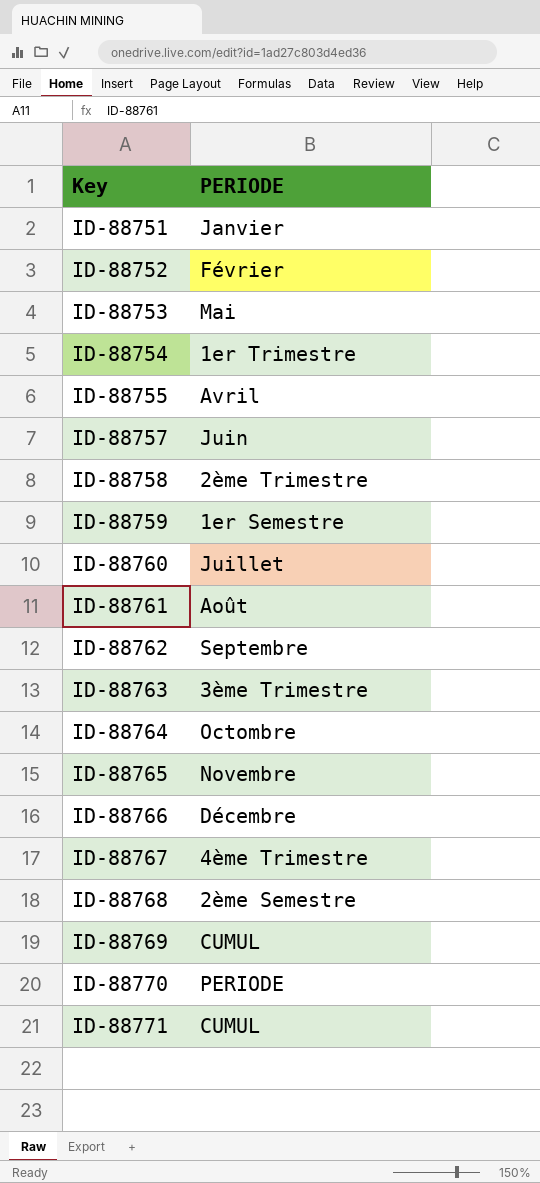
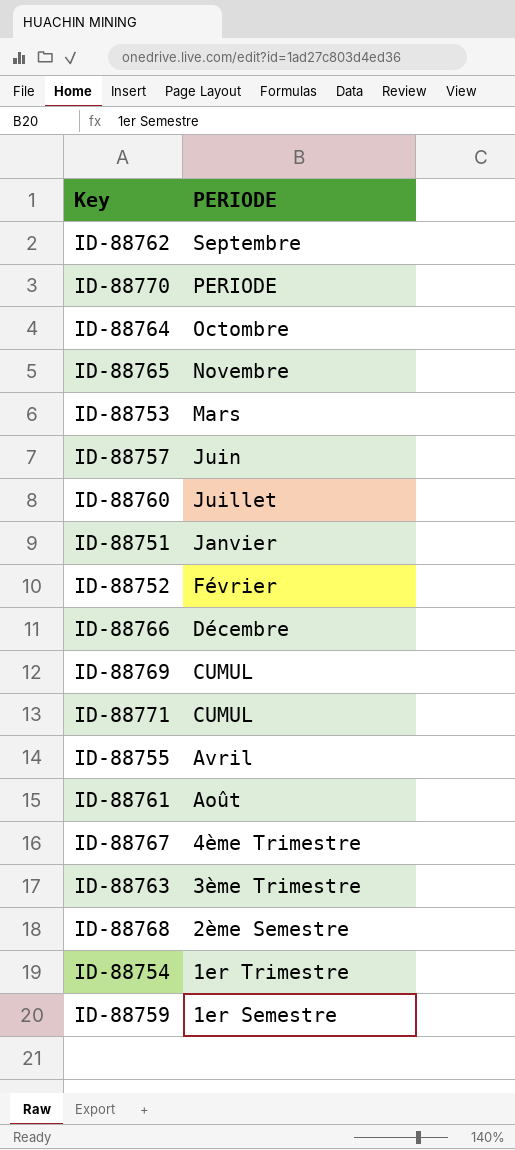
row order: Key ascending -> PERIODE descending
row ID-88758: 2ème Trimestre -> none
ID-88753 | PERIODE: Mai -> Mars

